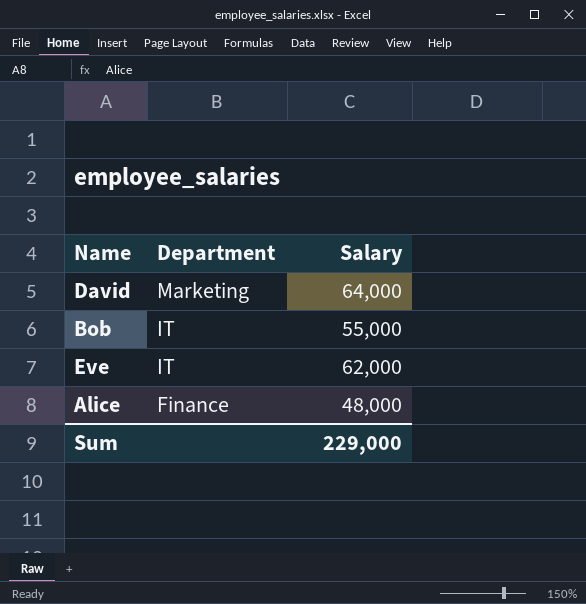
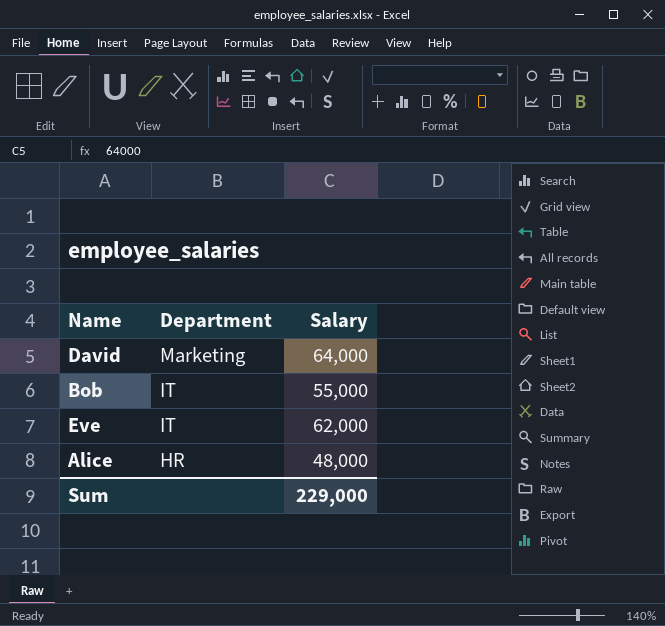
Alice | Department: Finance -> HR

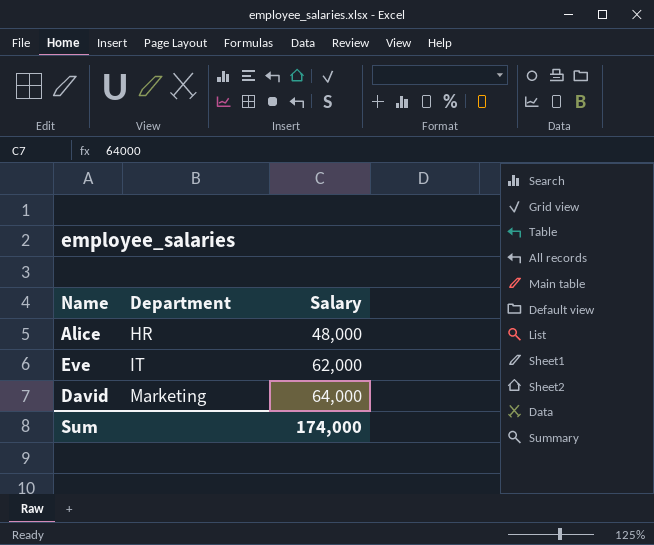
row order: Department descending -> Department ascending
row Bob: IT | 55,000 -> none
Sum | Salary: 229,000 -> 174,000

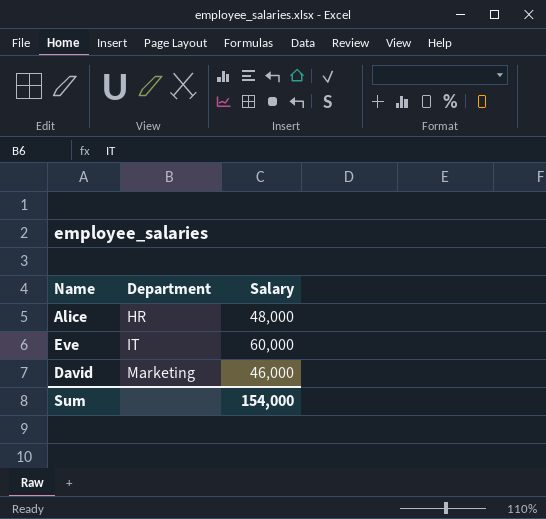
Eve | Salary: 62,000 -> 60,000
David | Salary: 64,000 -> 46,000
Sum | Salary: 174,000 -> 154,000

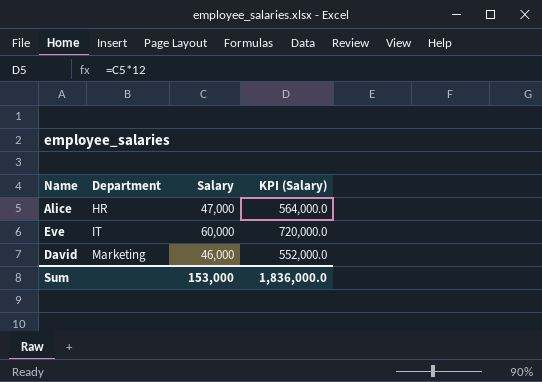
column KPI (Salary) | formula: none -> [Salary] * 12
Alice | Salary: 48,000 -> 47,000
Sum | Salary: 154,000 -> 153,000

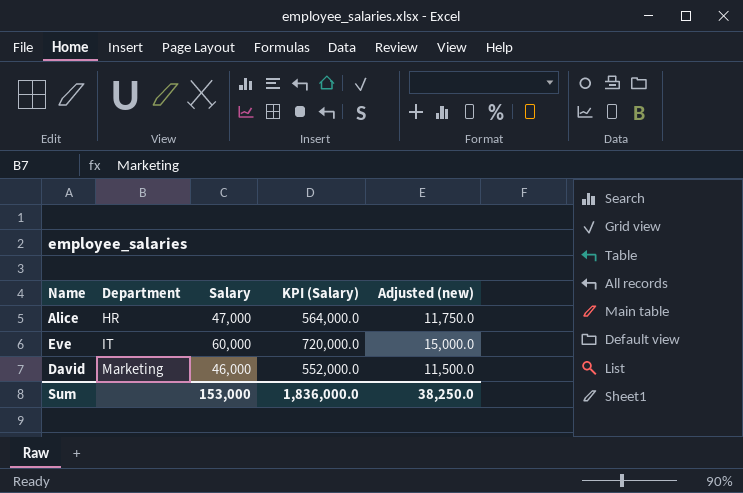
column Adjusted (new) | formula: none -> [Salary] * 0.25

